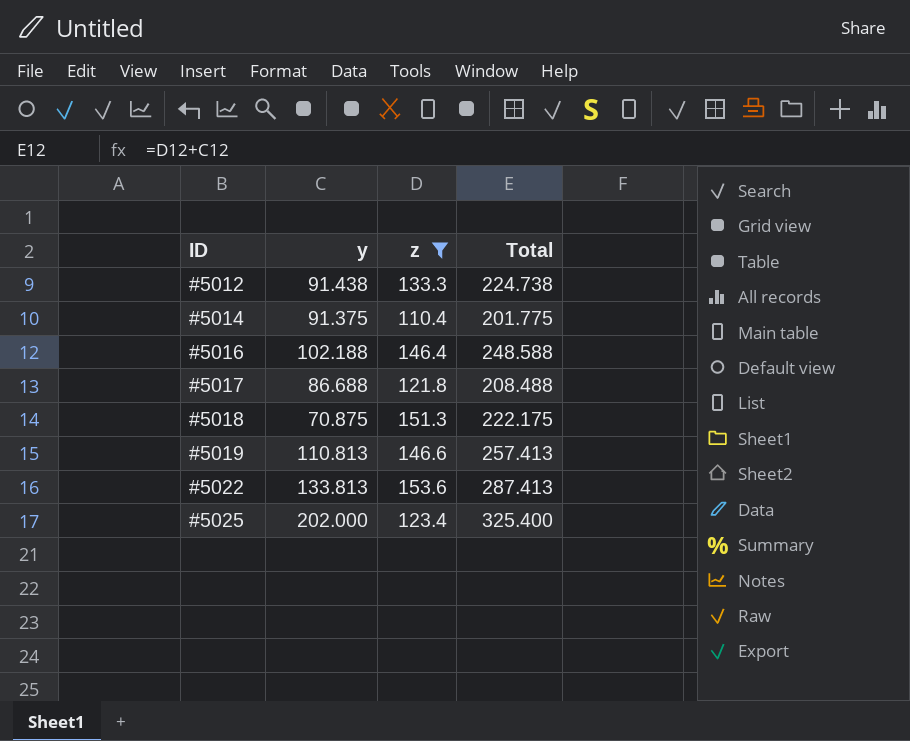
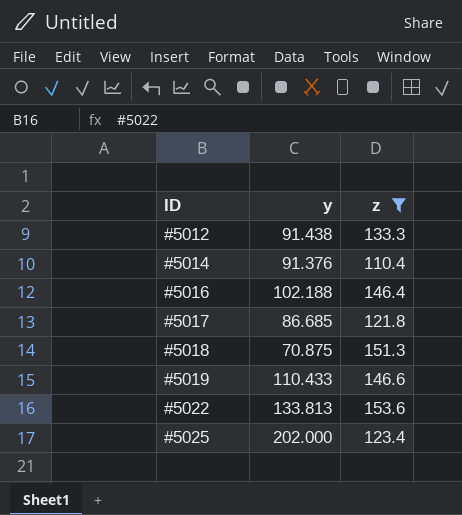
column Total | formula: [y] + [z] -> none
#5014 | y: 91.375 -> 91.376
#5017 | y: 86.688 -> 86.685
#5019 | y: 110.813 -> 110.433

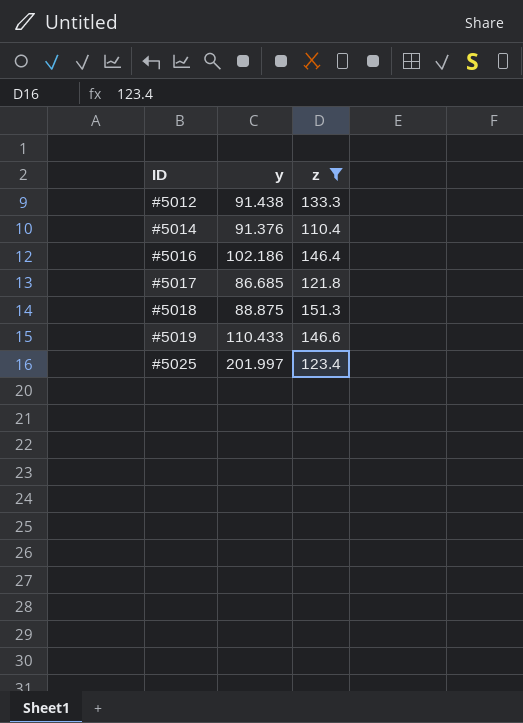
row #5022: 133.813 | 153.6 -> none
#5016 | y: 102.188 -> 102.186
#5018 | y: 70.875 -> 88.875
#5025 | y: 202.000 -> 201.997

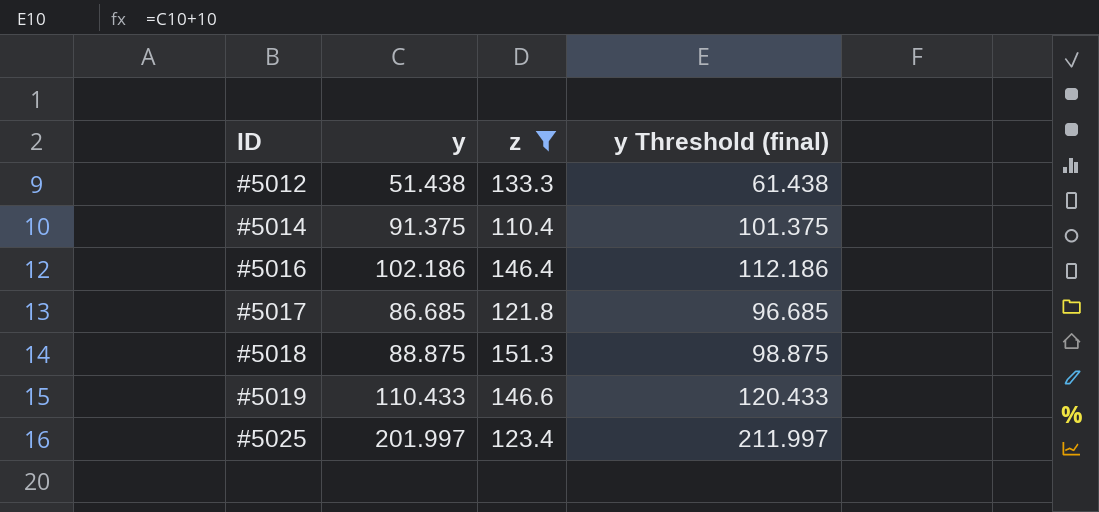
column y Threshold (final) | formula: none -> [y] + 10
#5012 | y: 91.438 -> 51.438
#5014 | y: 91.376 -> 91.375

